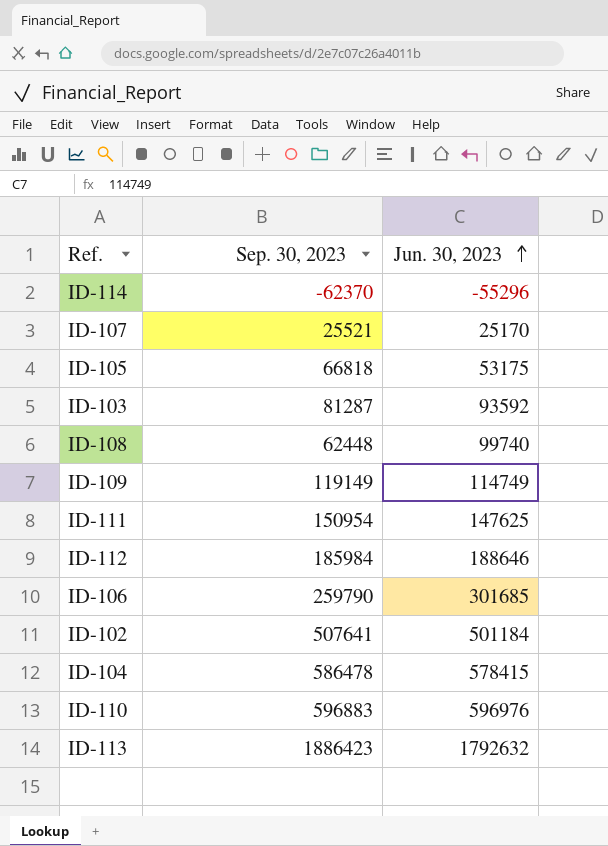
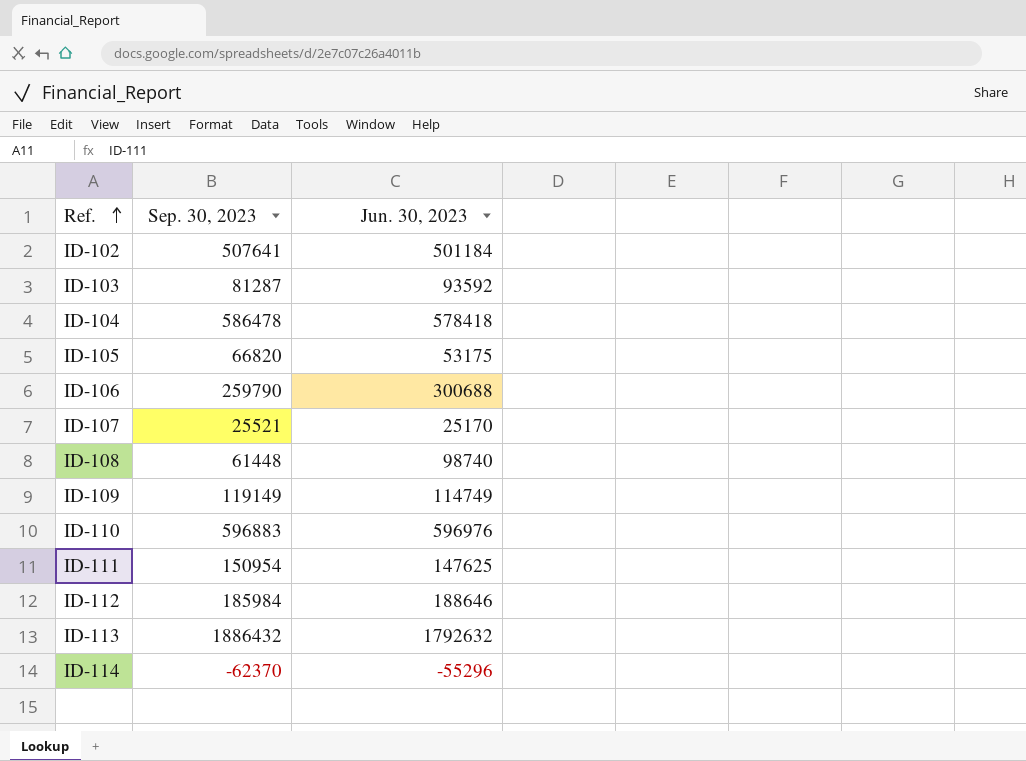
row order: Jun. 30, 2023 ascending -> Ref. ascending
ID-104 | Jun. 30, 2023: 578415 -> 578418
ID-105 | Sep. 30, 2023: 66818 -> 66820
ID-106 | Jun. 30, 2023: 301685 -> 300688
ID-108 | Sep. 30, 2023: 62448 -> 61448
ID-108 | Jun. 30, 2023: 99740 -> 98740
ID-113 | Sep. 30, 2023: 1886423 -> 1886432

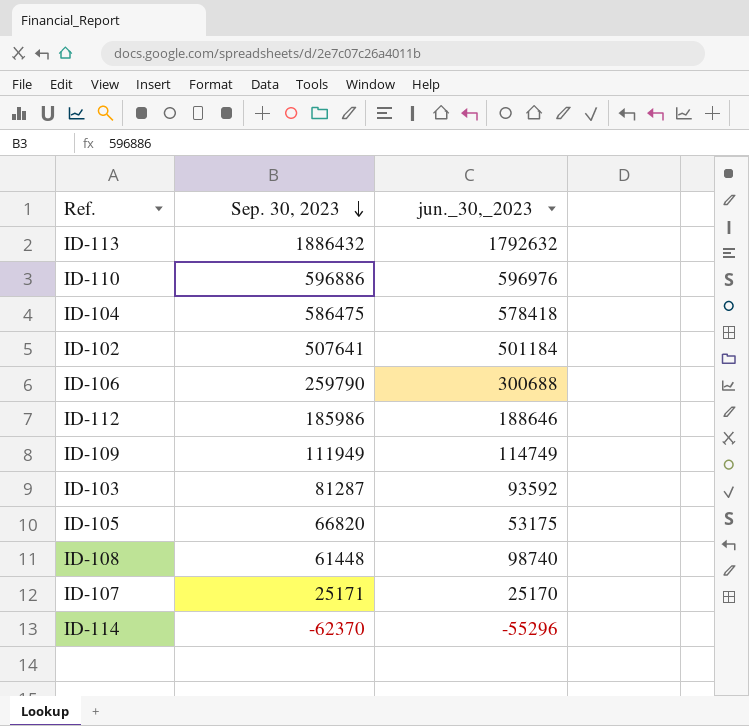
row order: Ref. ascending -> Sep. 30, 2023 descending
column name: Jun. 30, 2023 -> jun._30,_2023
row ID-111: 150954 | 147625 -> none
ID-110 | Sep. 30, 2023: 596883 -> 596886
ID-104 | Sep. 30, 2023: 586478 -> 586475
ID-112 | Sep. 30, 2023: 185984 -> 185986
ID-109 | Sep. 30, 2023: 119149 -> 111949
ID-107 | Sep. 30, 2023: 25521 -> 25171

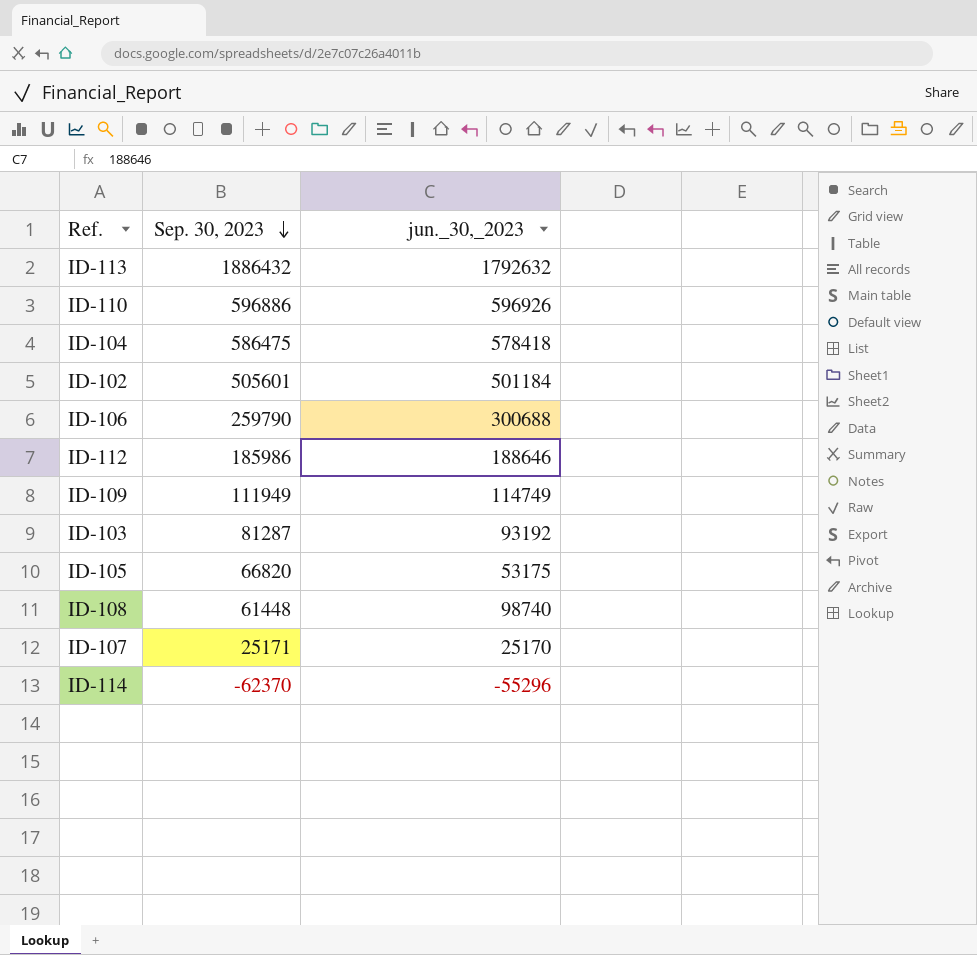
ID-110 | jun._30,_2023: 596976 -> 596926
ID-102 | Sep. 30, 2023: 507641 -> 505601
ID-103 | jun._30,_2023: 93592 -> 93192

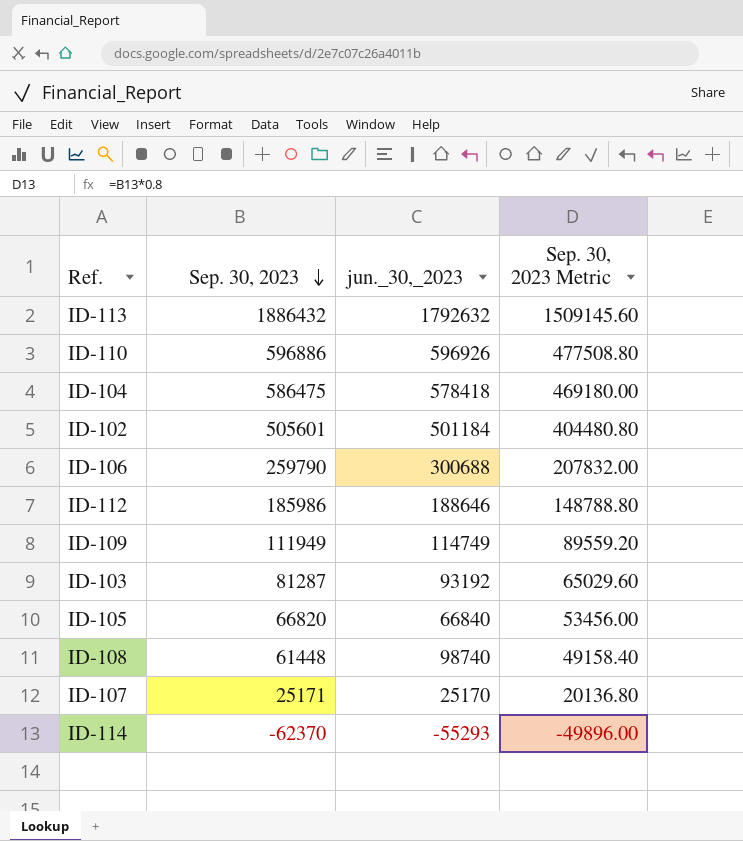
column Sep. 30, 2023 Metric | formula: none -> [Sep. 30, 2023] * 0.8
ID-105 | jun._30,_2023: 53175 -> 66840
ID-114 | jun._30,_2023: -55296 -> -55293

